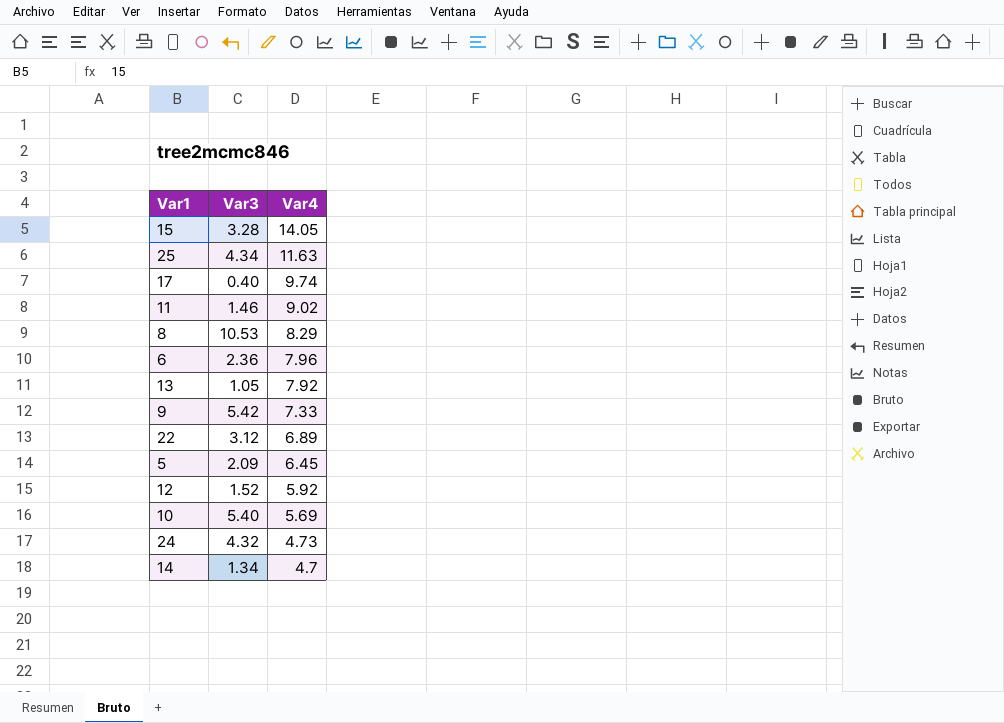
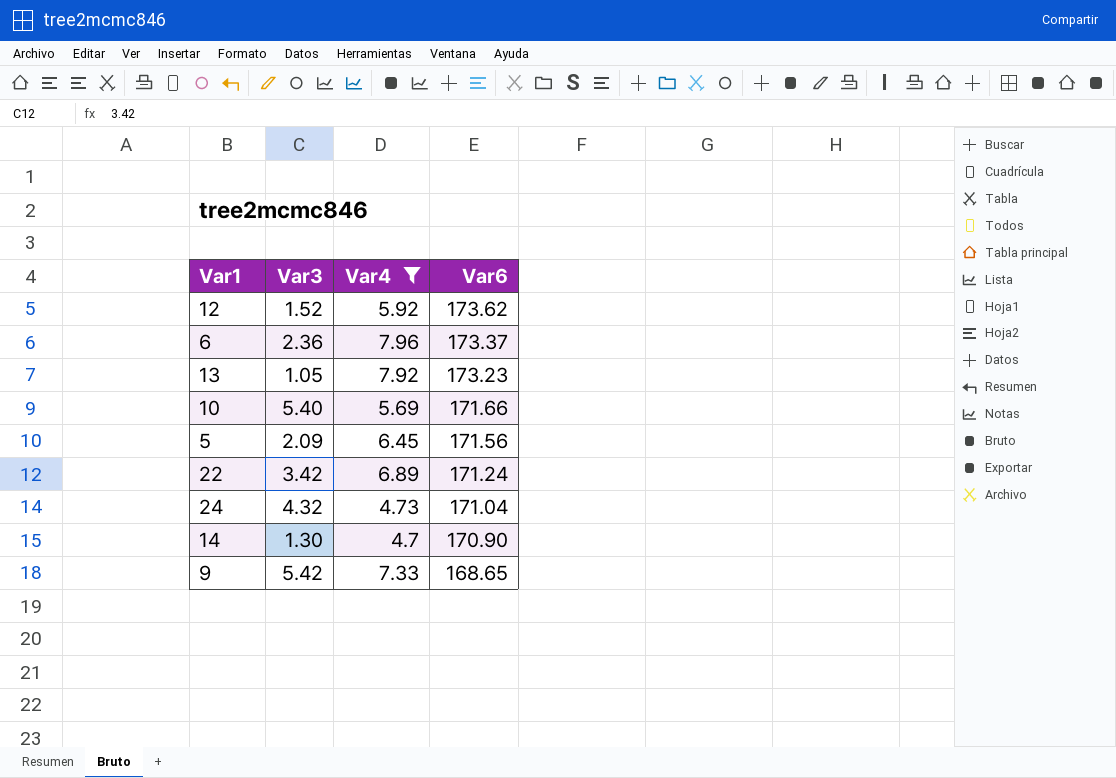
filter: none -> Var4 <= 7.96
row order: Var4 descending -> Var6 descending
column Var6 | position: none -> 4
22 | Var3: 3.12 -> 3.42
14 | Var3: 1.34 -> 1.30

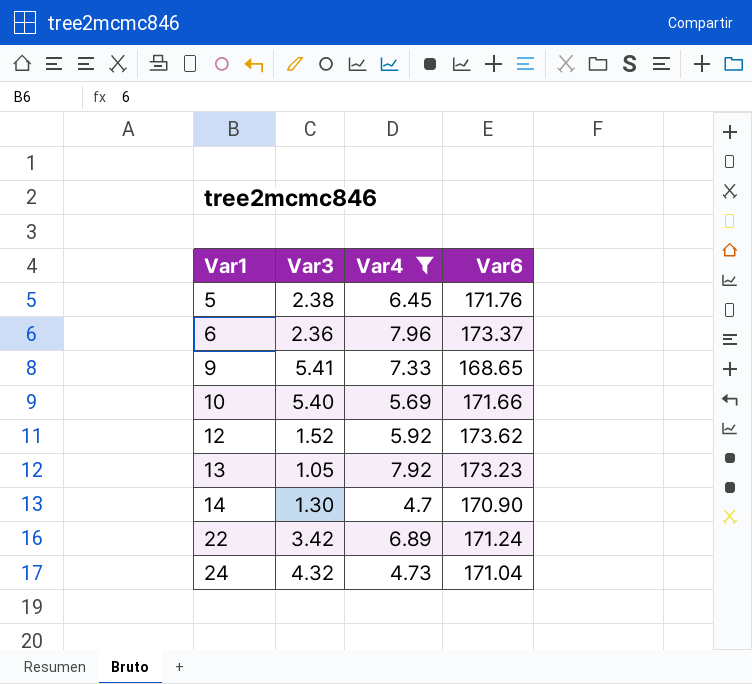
row order: Var6 descending -> Var1 ascending
5 | Var3: 2.09 -> 2.38
5 | Var6: 171.56 -> 171.76
9 | Var3: 5.42 -> 5.41

